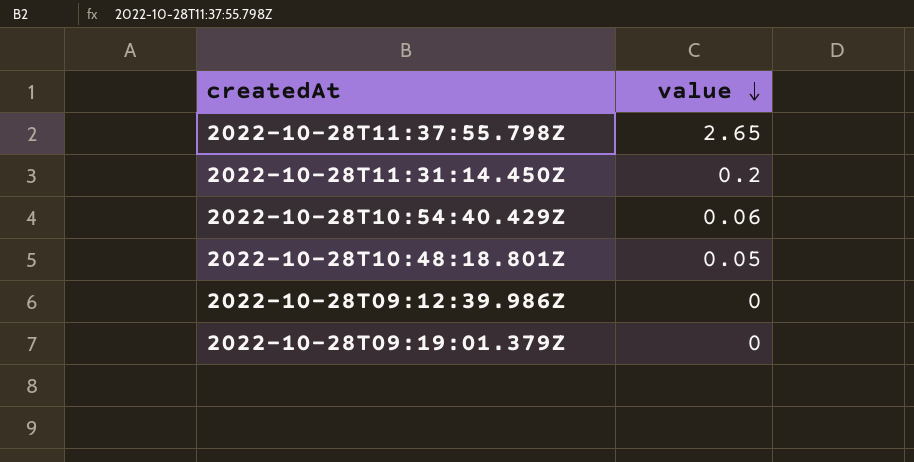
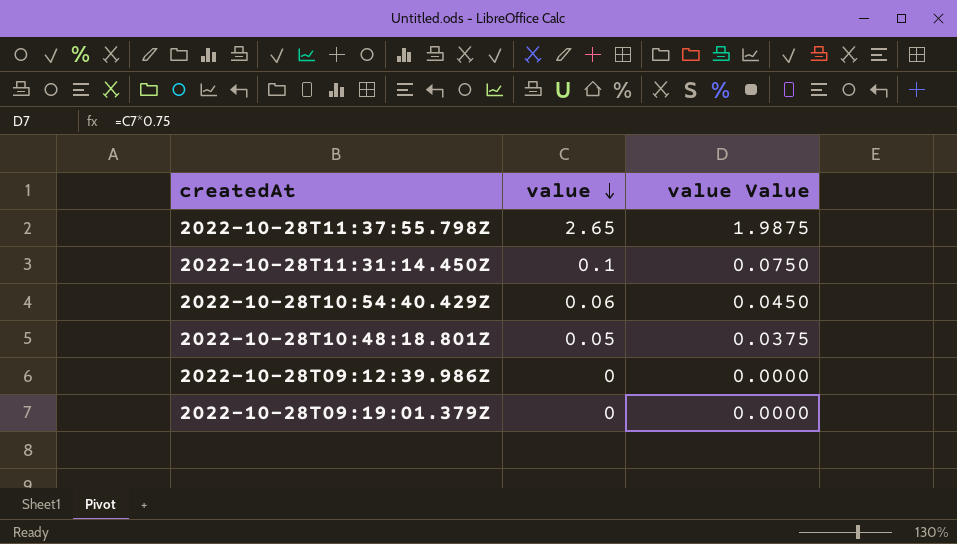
column value Value | formula: none -> [value] * 0.75
2022-10-28T11:31:14.450Z | value: 0.2 -> 0.1

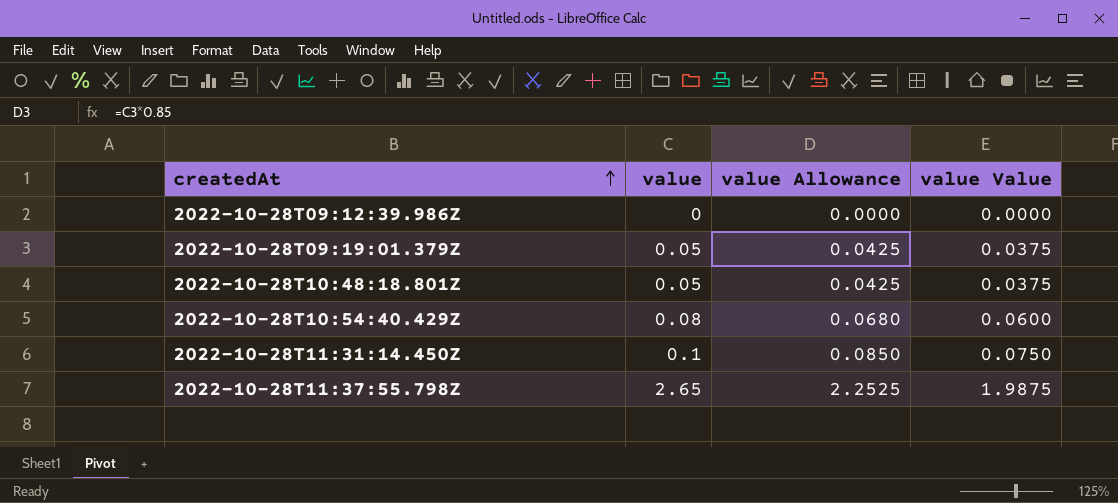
row order: value descending -> createdAt ascending
column value Allowance | formula: none -> [value] * 0.85
2022-10-28T09:19:01.379Z | value: 0 -> 0.05
2022-10-28T09:19:01.379Z | value Value: 0.0000 -> 0.0375
2022-10-28T10:54:40.429Z | value: 0.06 -> 0.08
2022-10-28T10:54:40.429Z | value Value: 0.0450 -> 0.0600

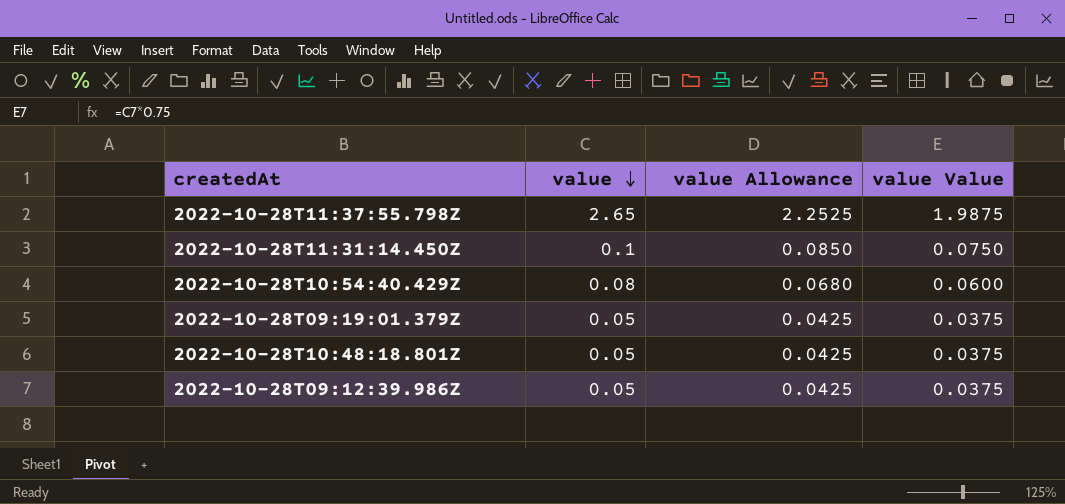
row order: createdAt ascending -> value descending
2022-10-28T09:12:39.986Z | value: 0 -> 0.05
2022-10-28T09:12:39.986Z | value Allowance: 0.0000 -> 0.0425
2022-10-28T09:12:39.986Z | value Value: 0.0000 -> 0.0375

